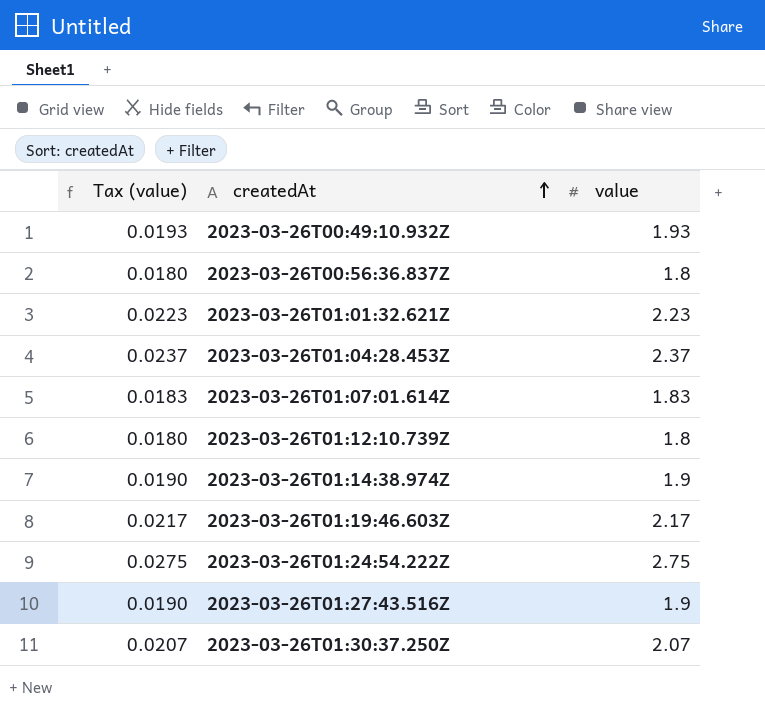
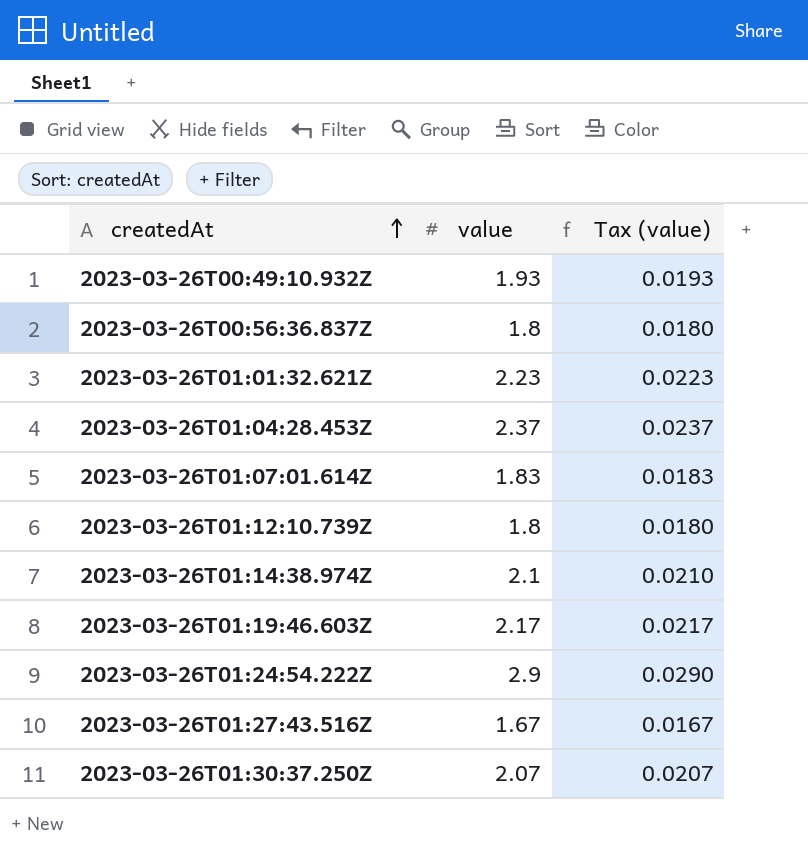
column Tax (value) | position: 1 -> 3
2023-03-26T01:14:38.974Z | value: 1.9 -> 2.1
2023-03-26T01:14:38.974Z | Tax (value): 0.0190 -> 0.0210
2023-03-26T01:24:54.222Z | value: 2.75 -> 2.9
2023-03-26T01:24:54.222Z | Tax (value): 0.0275 -> 0.0290
2023-03-26T01:27:43.516Z | value: 1.9 -> 1.67
2023-03-26T01:27:43.516Z | Tax (value): 0.0190 -> 0.0167

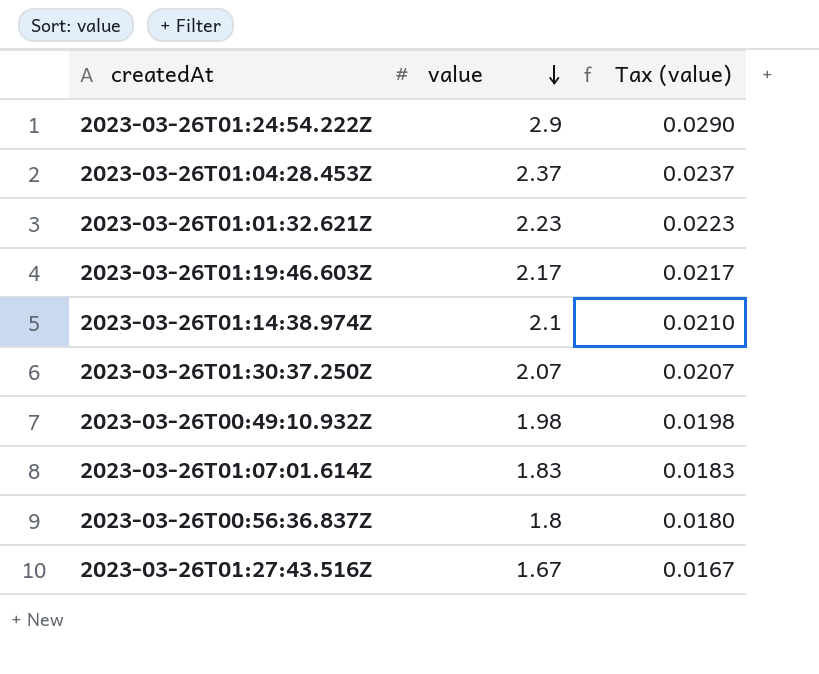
row order: createdAt ascending -> value descending
row 2023-03-26T01:12:10.739Z: 1.8 | 0.0180 -> none
2023-03-26T00:49:10.932Z | value: 1.93 -> 1.98
2023-03-26T00:49:10.932Z | Tax (value): 0.0193 -> 0.0198

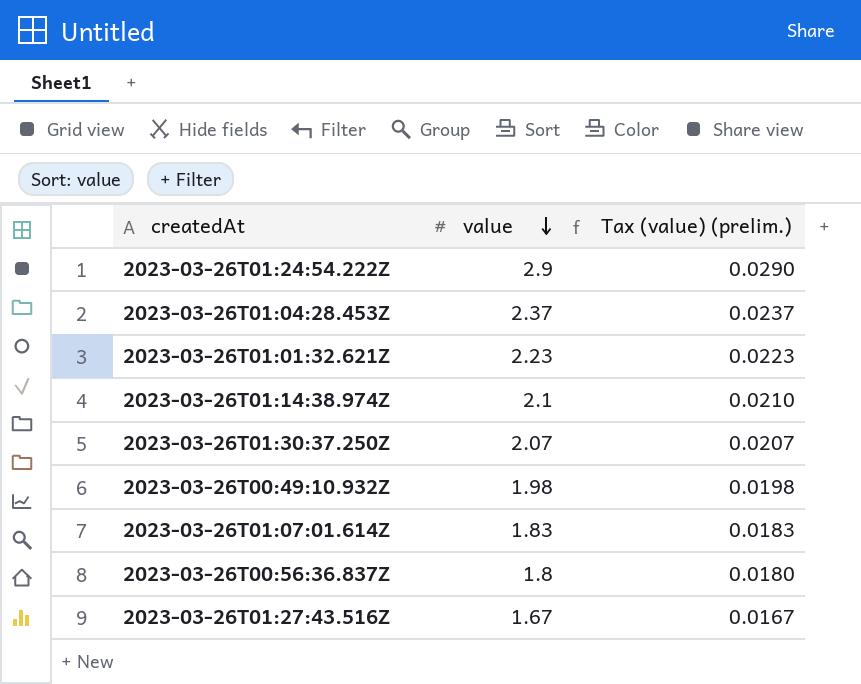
column name: Tax (value) -> Tax (value) (prelim.)
row 2023-03-26T01:19:46.603Z: 2.17 | 0.0217 -> none

